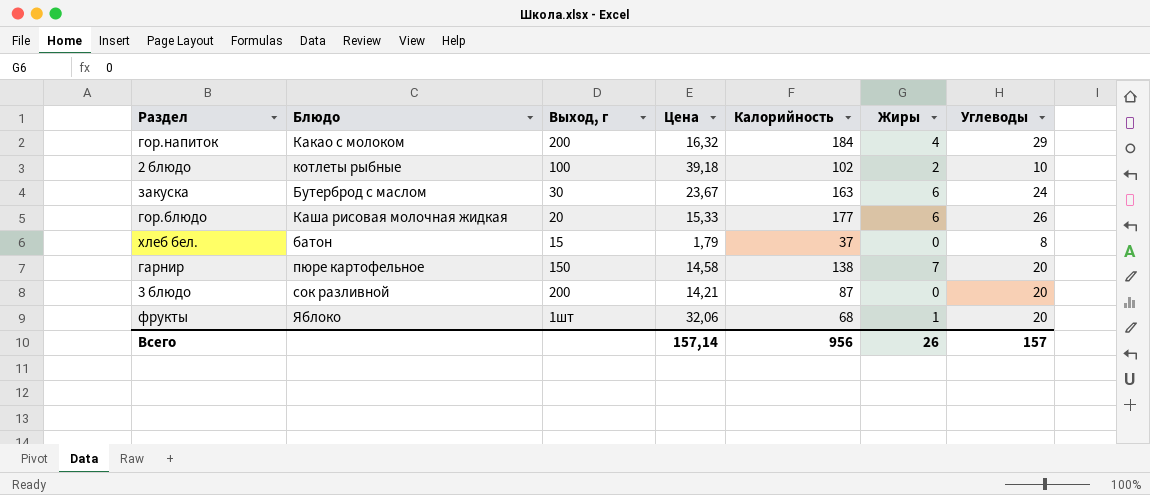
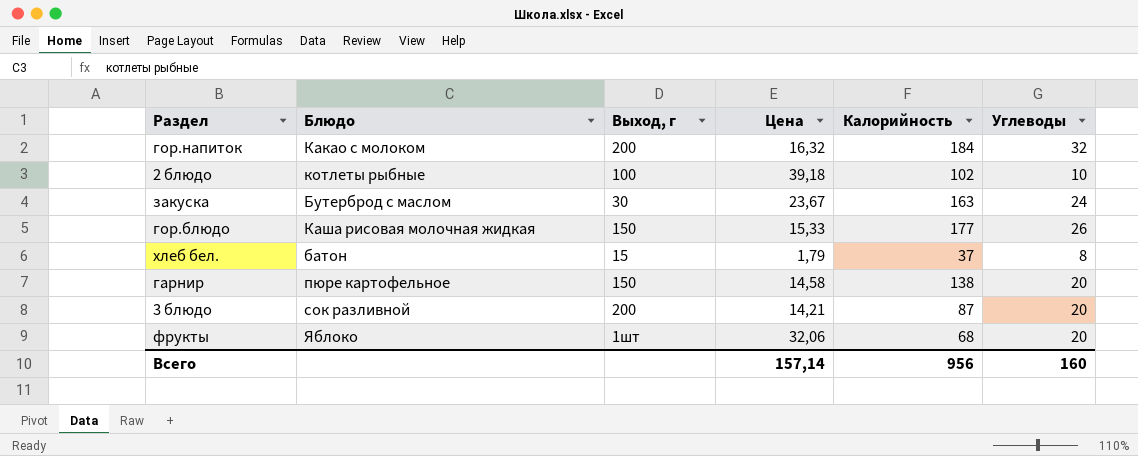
column Жиры | position: 6 -> none
гор.напиток | Углеводы: 29 -> 32
гор.блюдо | Выход, г: 20 -> 150
Всего | Углеводы: 157 -> 160

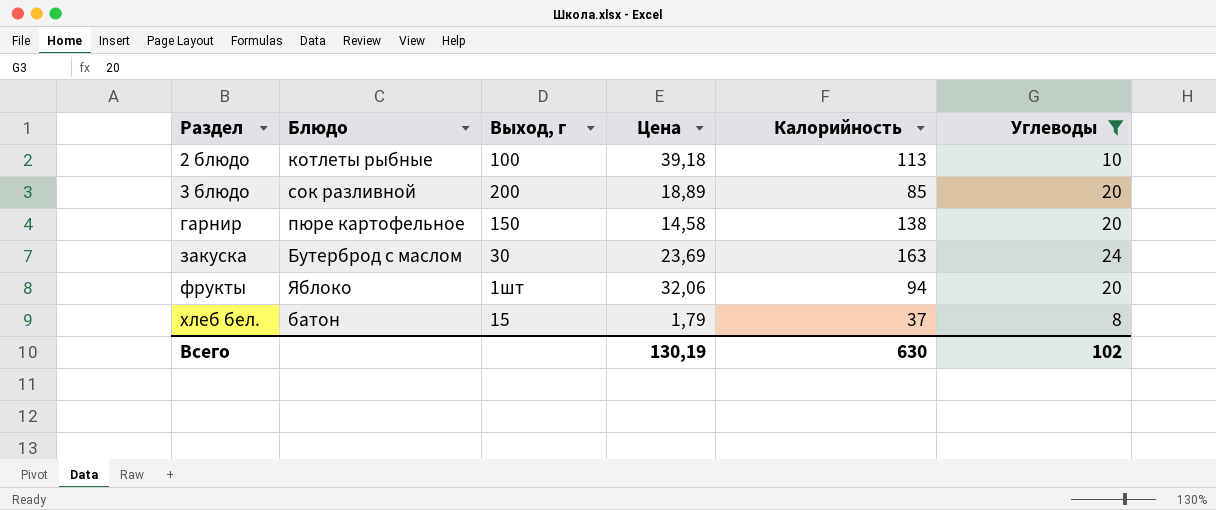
filter: none -> Углеводы <= 24
row order: none -> Раздел ascending
2 блюдо | Калорийность: 102 -> 113
3 блюдо | Цена: 14,21 -> 18,89
3 блюдо | Калорийность: 87 -> 85
закуска | Цена: 23,67 -> 23,69
фрукты | Калорийность: 68 -> 94
Всего | Цена: 157,14 -> 130,19
Всего | Калорийность: 956 -> 630
Всего | Углеводы: 160 -> 102

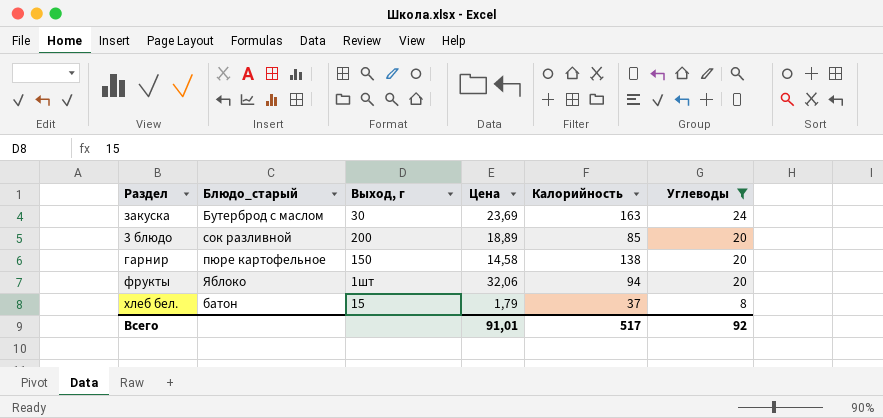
row order: Раздел ascending -> Углеводы descending
column name: Блюдо -> Блюдо_старый
row 2 блюдо: котлеты рыбные | 100 | 39,18 | 113 | 10 -> none
Всего | Цена: 130,19 -> 91,01
Всего | Калорийность: 630 -> 517
Всего | Углеводы: 102 -> 92

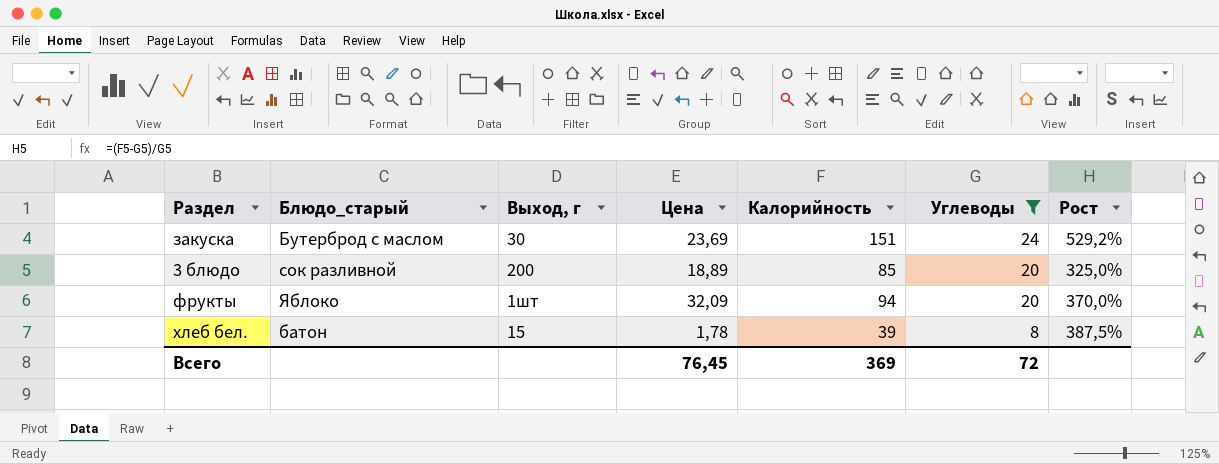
column Рост | formula: none -> ([Калорийность] - [Углеводы]) / [Углеводы]
row гарнир: пюре картофельное | 150 | 14,58 | 138 | 20 -> none
закуска | Калорийность: 163 -> 151
фрукты | Цена: 32,06 -> 32,09
хлеб бел. | Цена: 1,79 -> 1,78
хлеб бел. | Калорийность: 37 -> 39
Всего | Цена: 91,01 -> 76,45
Всего | Калорийность: 517 -> 369
Всего | Углеводы: 92 -> 72

